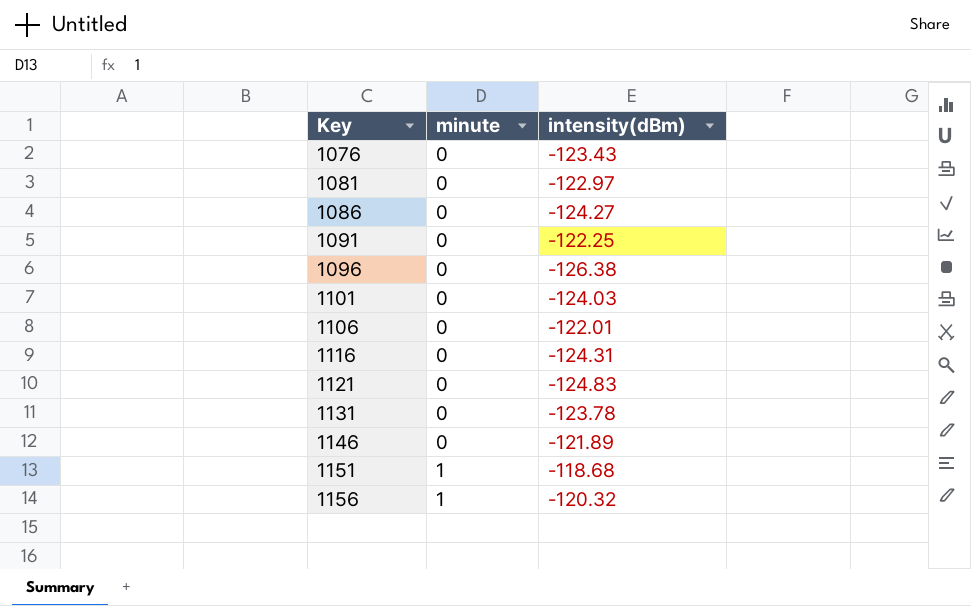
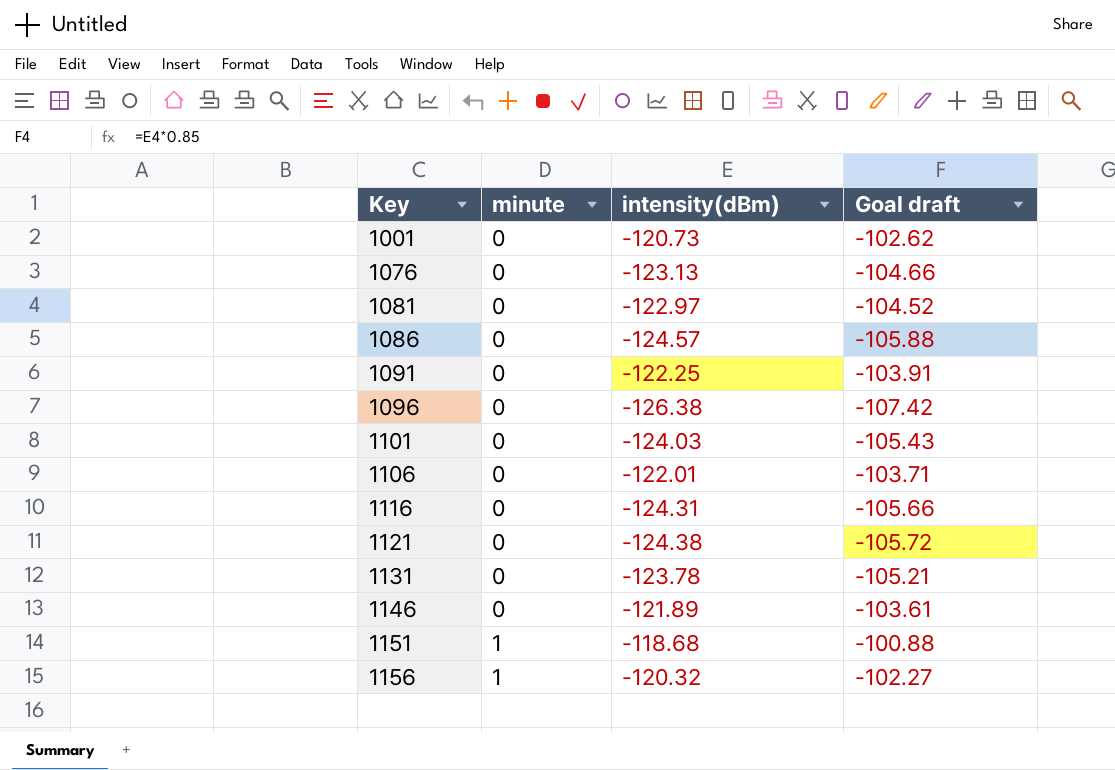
column Goal draft | formula: none -> [intensity(dBm)] * 0.85
row 1001: none -> 0 | -120.73 | -102.62
1076 | intensity(dBm): -123.43 -> -123.13
1086 | intensity(dBm): -124.27 -> -124.57
1121 | intensity(dBm): -124.83 -> -124.38

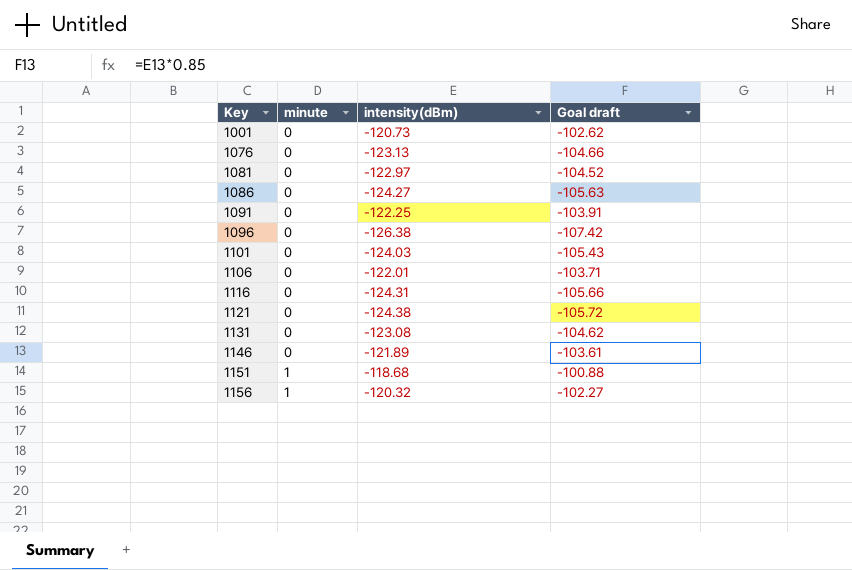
1086 | intensity(dBm): -124.57 -> -124.27
1086 | Goal draft: -105.88 -> -105.63
1131 | intensity(dBm): -123.78 -> -123.08
1131 | Goal draft: -105.21 -> -104.62

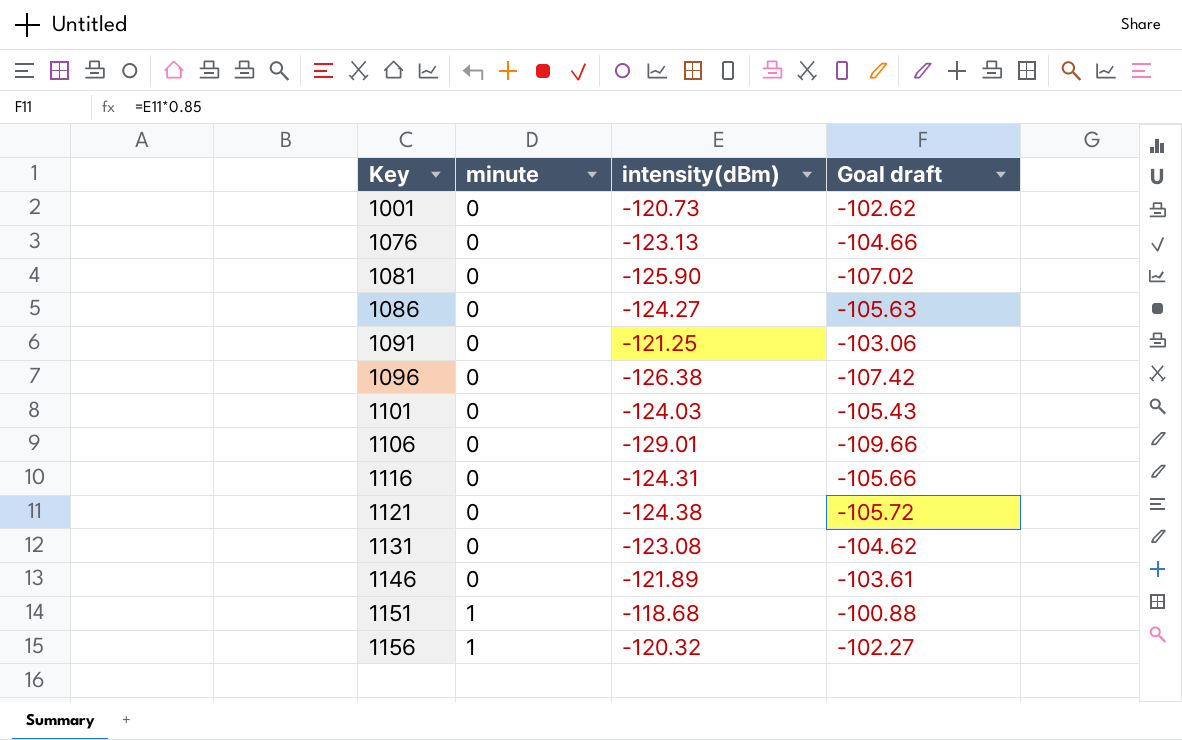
1081 | intensity(dBm): -122.97 -> -125.90
1081 | Goal draft: -104.52 -> -107.02
1091 | intensity(dBm): -122.25 -> -121.25
1091 | Goal draft: -103.91 -> -103.06
1106 | intensity(dBm): -122.01 -> -129.01
1106 | Goal draft: -103.71 -> -109.66

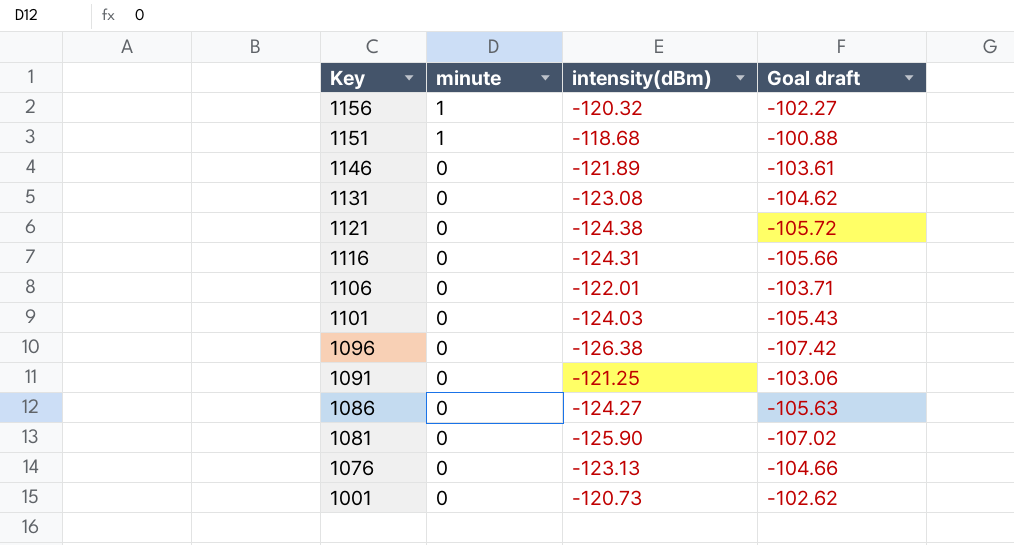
row order: Key ascending -> Key descending
1106 | intensity(dBm): -129.01 -> -122.01
1106 | Goal draft: -109.66 -> -103.71

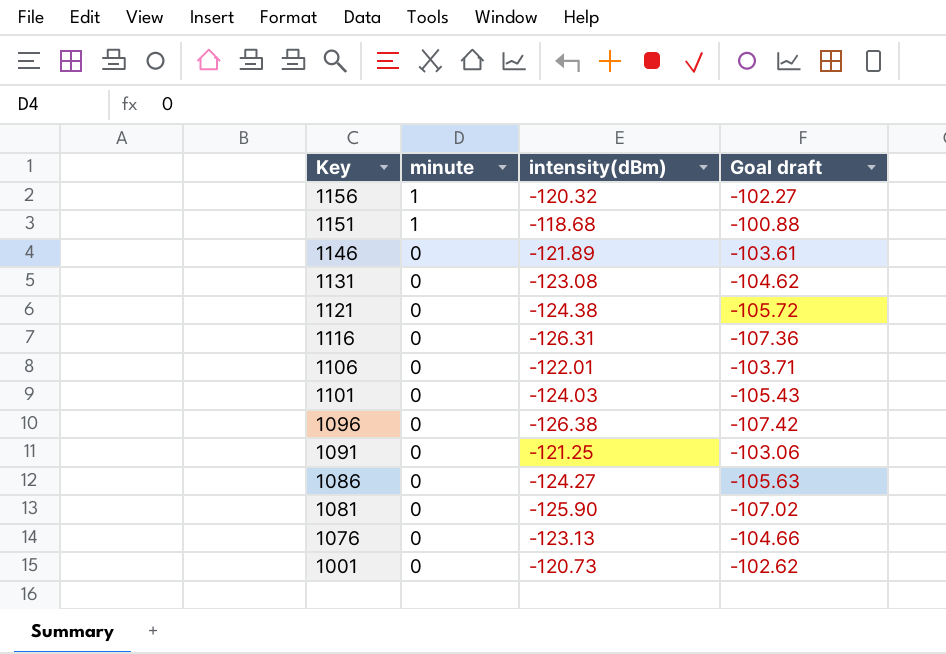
1116 | intensity(dBm): -124.31 -> -126.31
1116 | Goal draft: -105.66 -> -107.36

